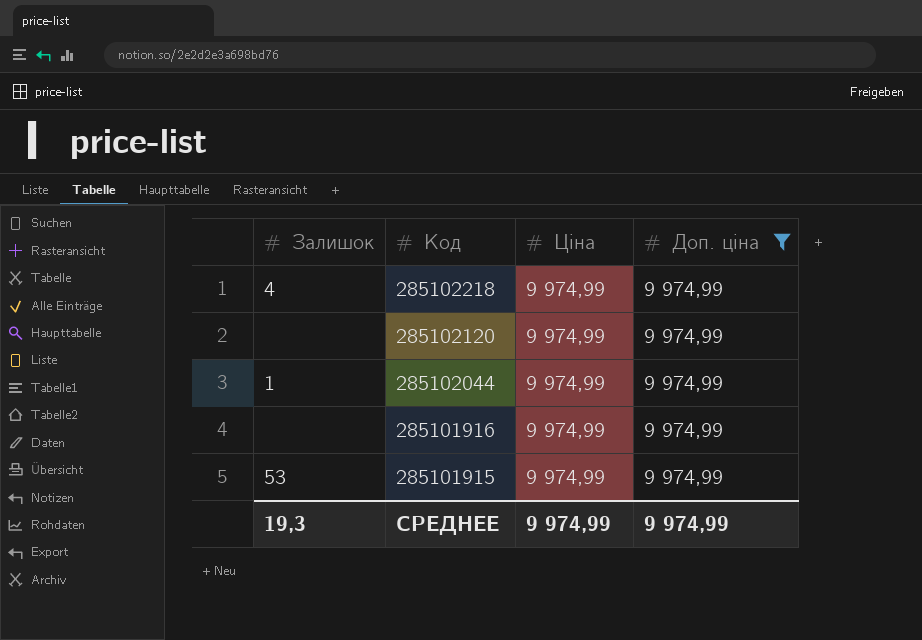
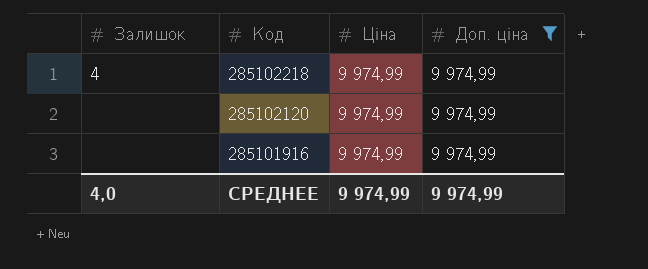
row 285102044: 1 | 9 974,99 | 9 974,99 -> none
row 285101915: 53 | 9 974,99 | 9 974,99 -> none
СРЕДНЕЕ | Залишок: 19,3 -> 4,0

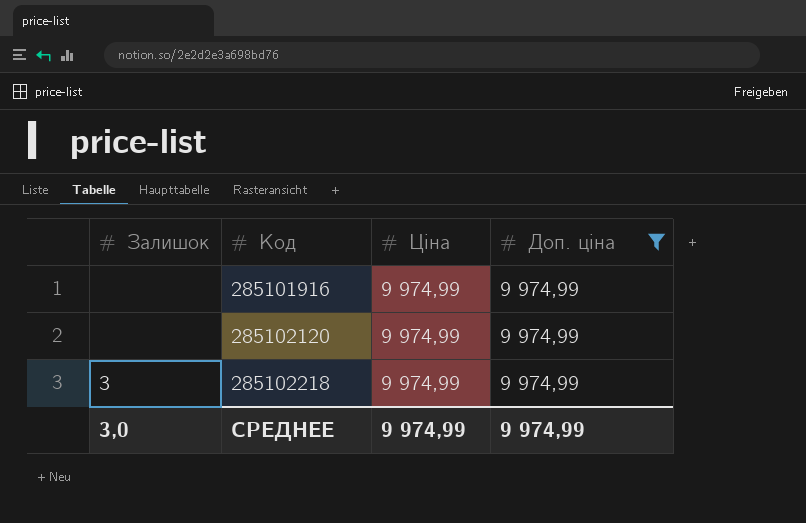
row order: Код descending -> Код ascending
285102218 | Залишок: 4 -> 3
СРЕДНЕЕ | Залишок: 4,0 -> 3,0

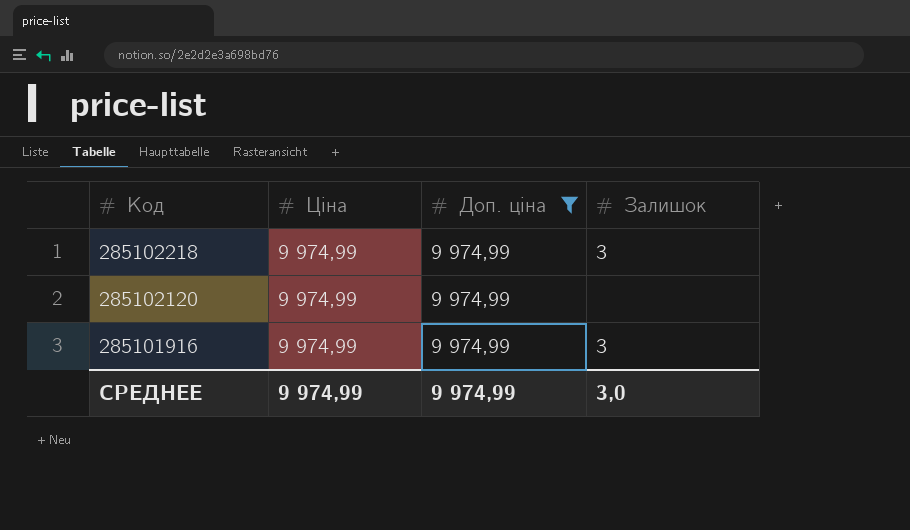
row order: Код ascending -> Код descending
column Залишок | position: 1 -> 4
285101916 | Залишок: none -> 3

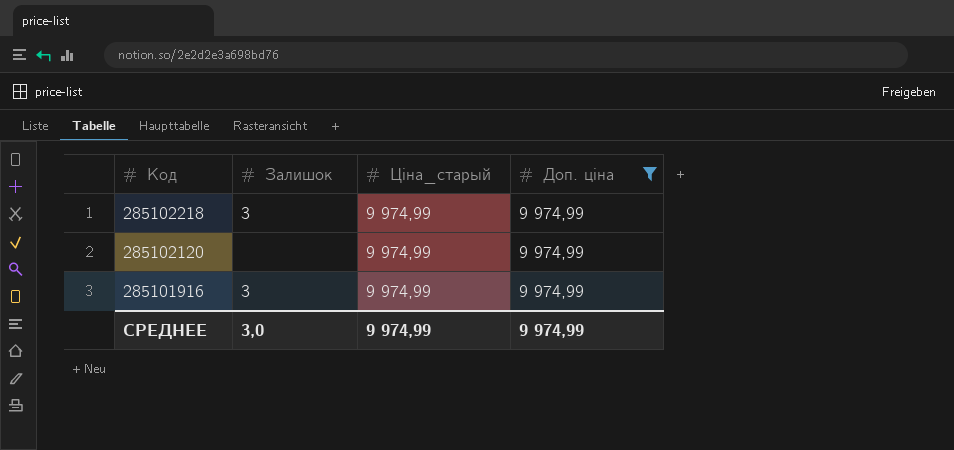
column Залишок | position: 4 -> 2
column name: Ціна -> Ціна_старый

